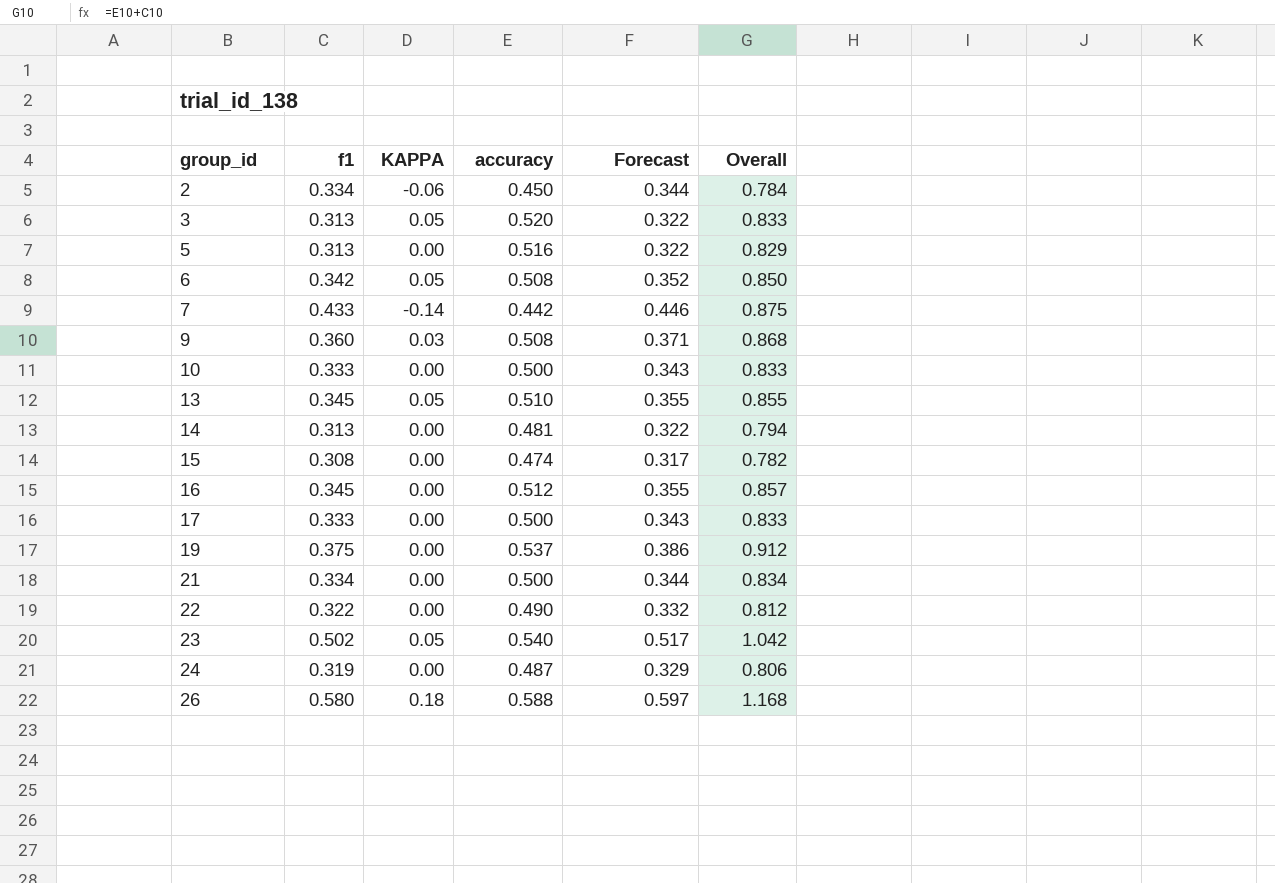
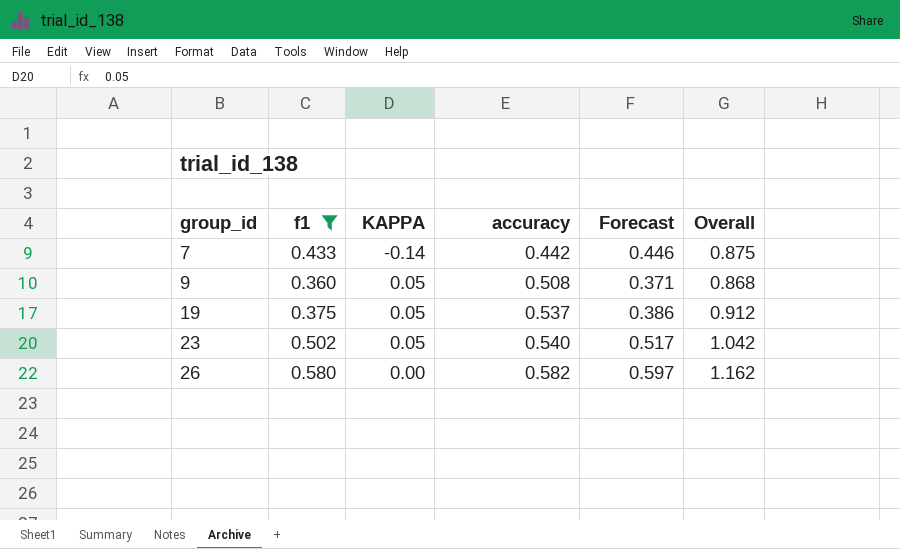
filter: none -> f1 >= 0.360
9 | KAPPA: 0.03 -> 0.05
19 | KAPPA: 0.00 -> 0.05
26 | KAPPA: 0.18 -> 0.00
26 | accuracy: 0.588 -> 0.582
26 | Overall: 1.168 -> 1.162

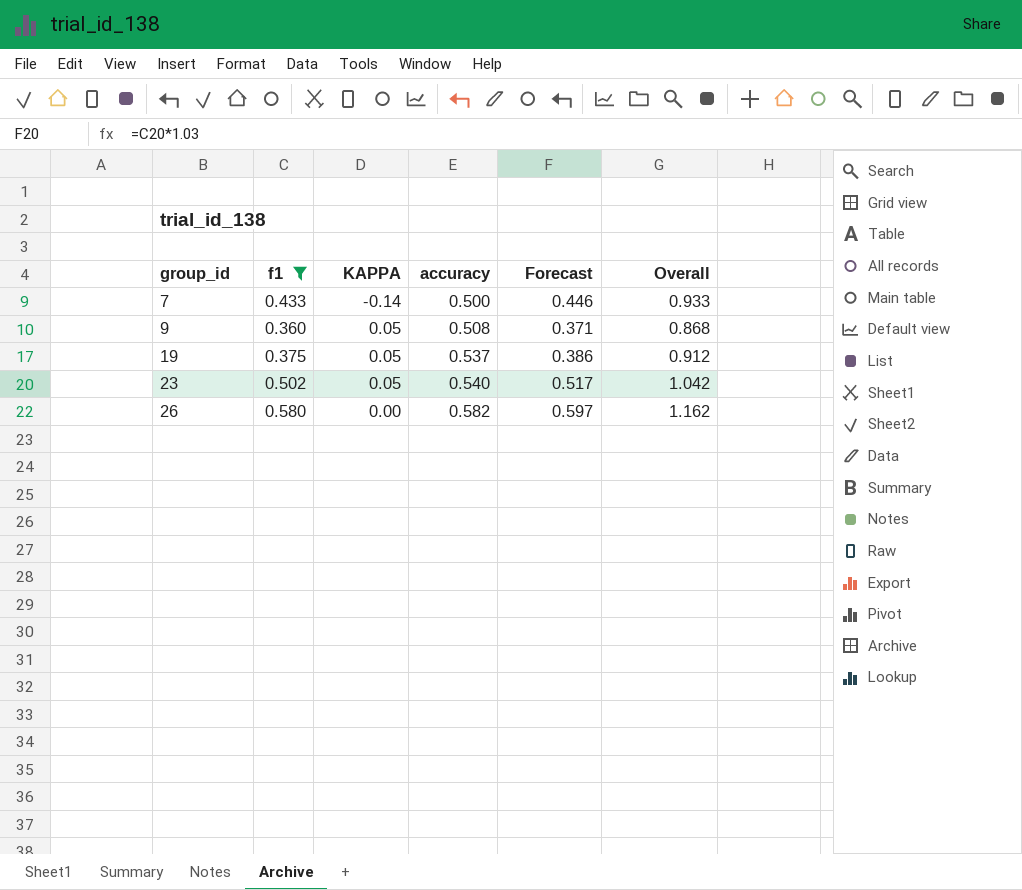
7 | accuracy: 0.442 -> 0.500
7 | Overall: 0.875 -> 0.933

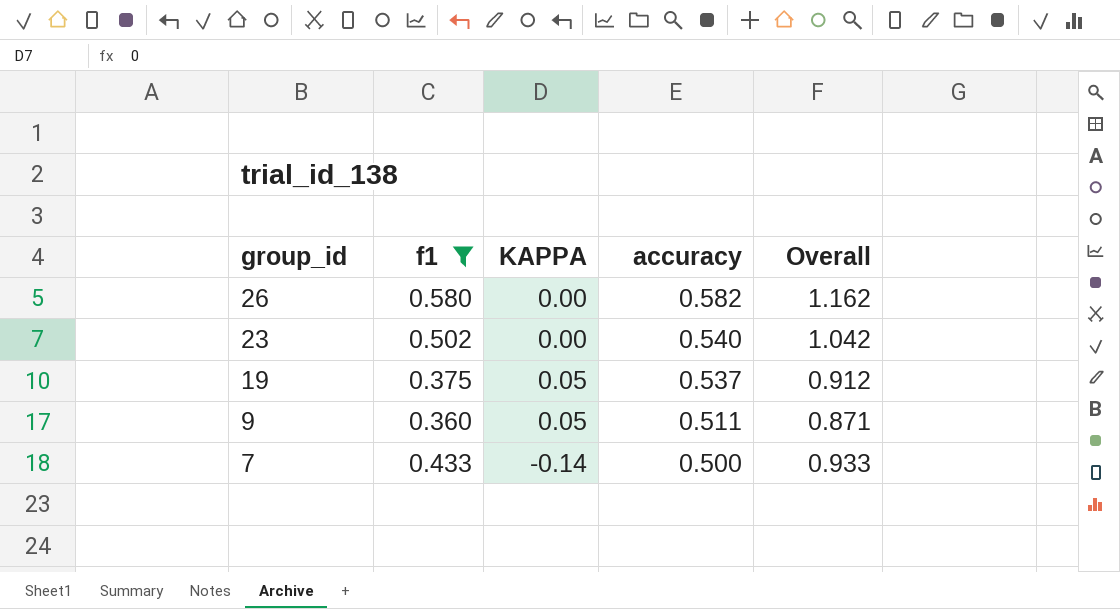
row order: group_id ascending -> group_id descending
column Forecast | formula: [f1] * 1.03 -> none
23 | KAPPA: 0.05 -> 0.00
9 | accuracy: 0.508 -> 0.511
9 | Overall: 0.868 -> 0.871

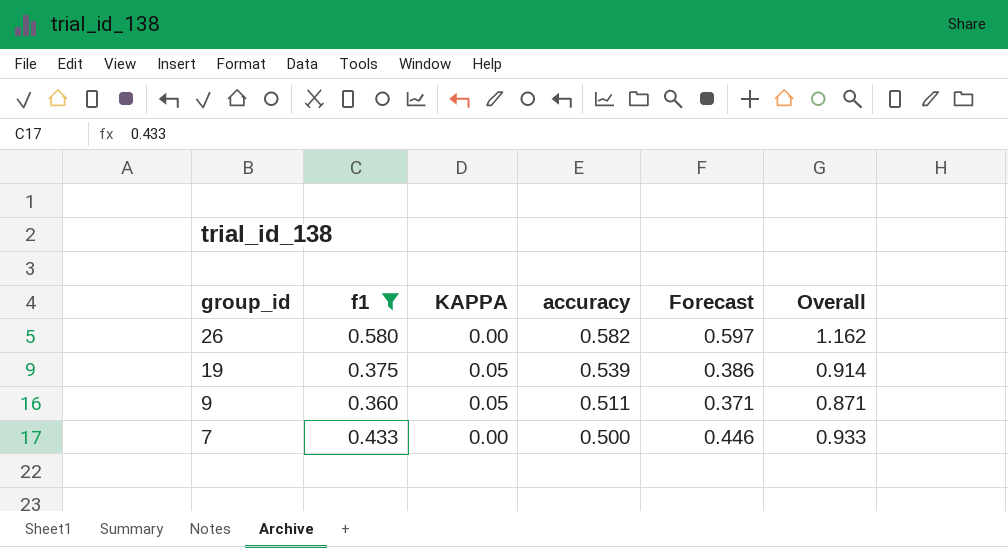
column Forecast | formula: none -> [f1] * 1.03
row 23: 0.502 | 0.00 | 0.540 | 1.042 -> none
19 | accuracy: 0.537 -> 0.539
19 | Overall: 0.912 -> 0.914
7 | KAPPA: -0.14 -> 0.00

